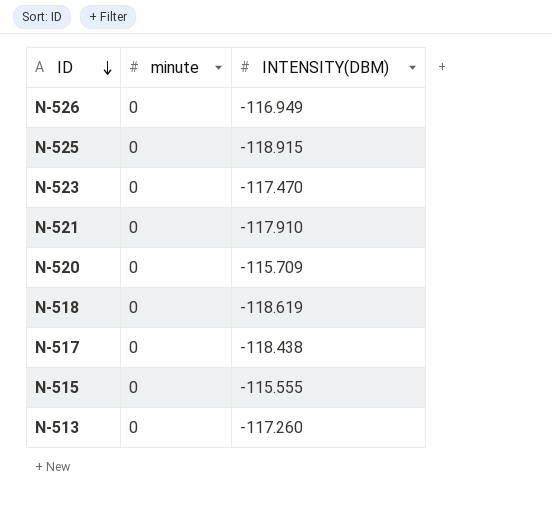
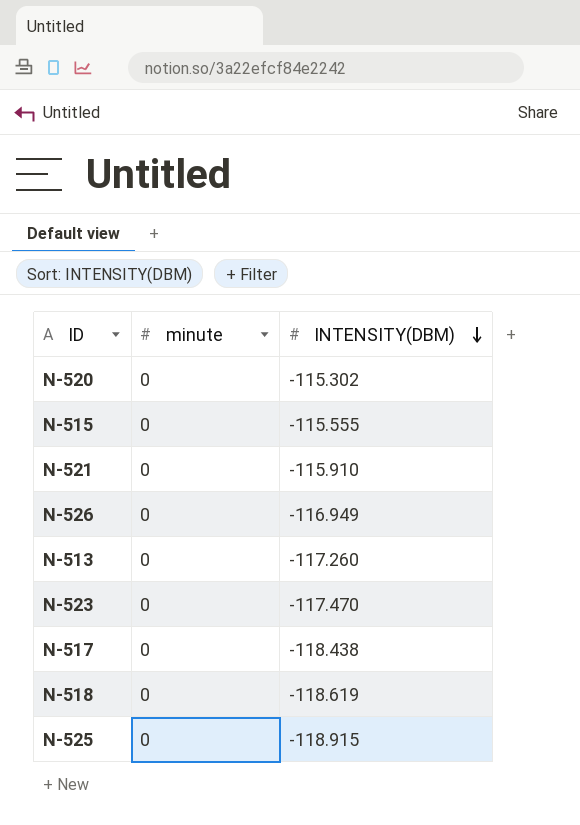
row order: ID descending -> INTENSITY(DBM) descending
N-520 | INTENSITY(DBM): -115.709 -> -115.302
N-521 | INTENSITY(DBM): -117.910 -> -115.910

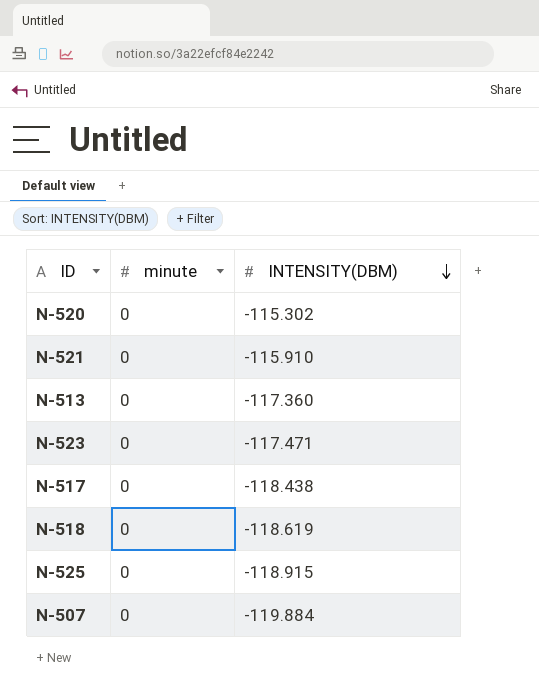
row N-515: 0 | -115.555 -> none
row N-526: 0 | -116.949 -> none
N-513 | INTENSITY(DBM): -117.260 -> -117.360
N-523 | INTENSITY(DBM): -117.470 -> -117.471
row N-507: none -> 0 | -119.884

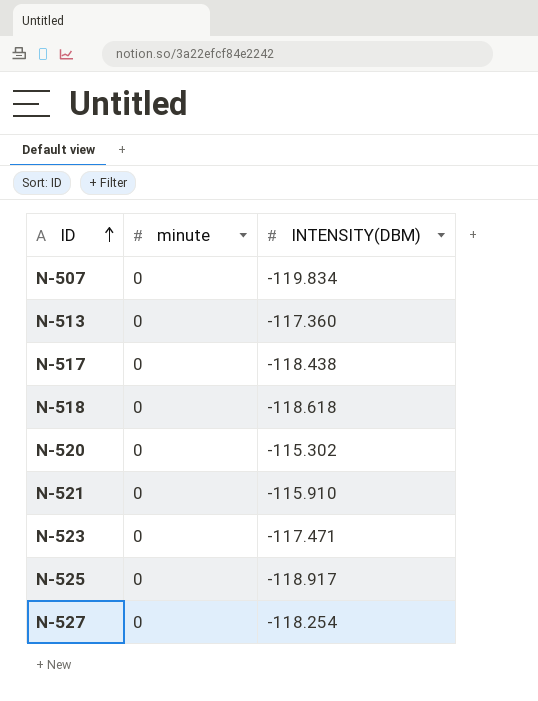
row order: INTENSITY(DBM) descending -> ID ascending
N-507 | INTENSITY(DBM): -119.884 -> -119.834
N-518 | INTENSITY(DBM): -118.619 -> -118.618
N-525 | INTENSITY(DBM): -118.915 -> -118.917
row N-527: none -> 0 | -118.254

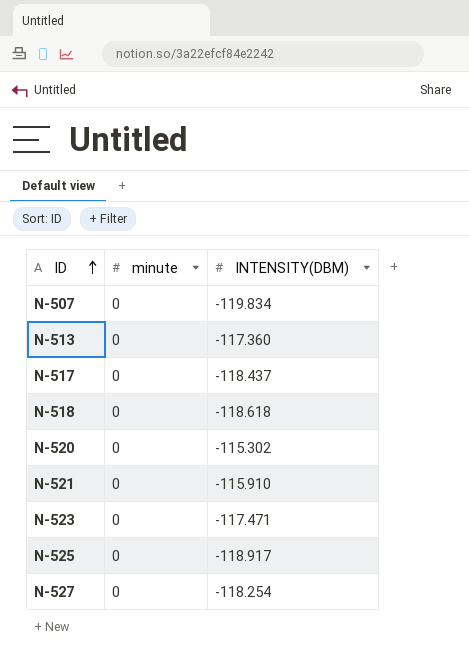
N-517 | INTENSITY(DBM): -118.438 -> -118.437

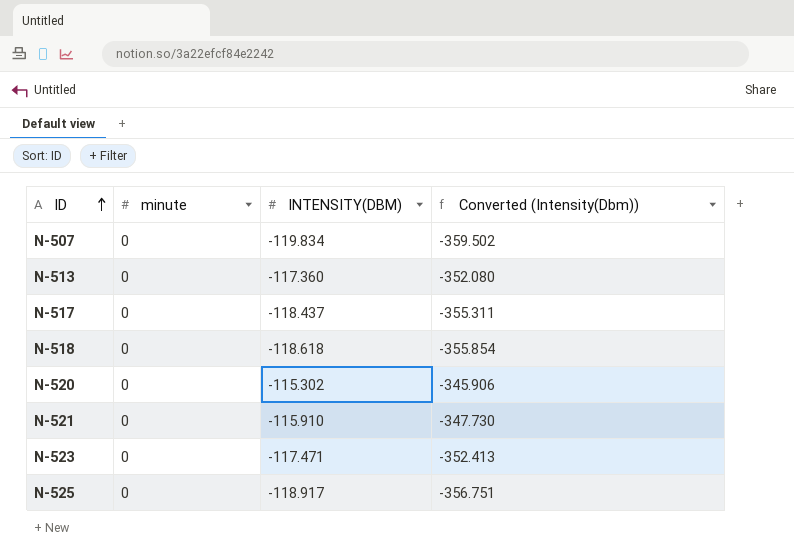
column Converted (Intensity(Dbm)) | formula: none -> [INTENSITY(DBM)] * 3
row N-527: 0 | -118.254 -> none

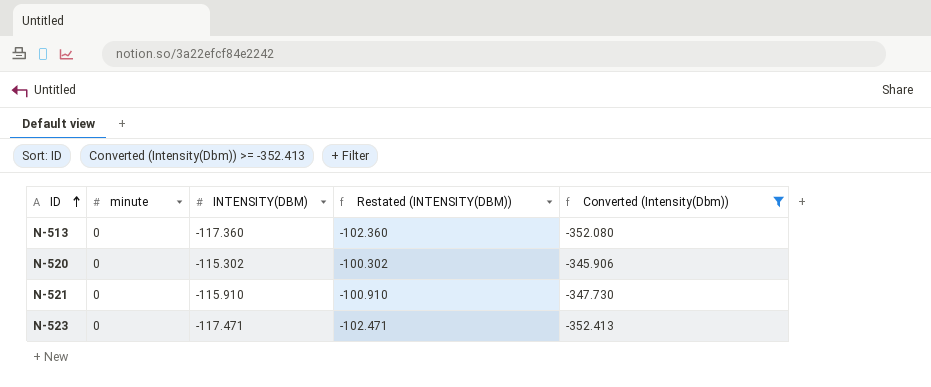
filter: none -> Converted (Intensity(Dbm)) >= -352.413
column Restated (INTENSITY(DBM)) | formula: none -> [INTENSITY(DBM)] + 15

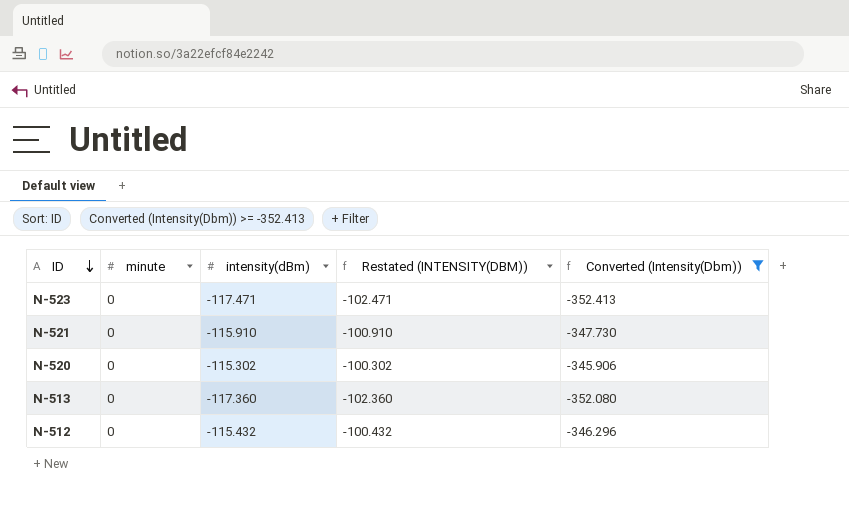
row order: ID ascending -> ID descending
column name: INTENSITY(DBM) -> intensity(dBm)
row N-512: none -> 0 | -115.432 | -100.432 | -346.296

